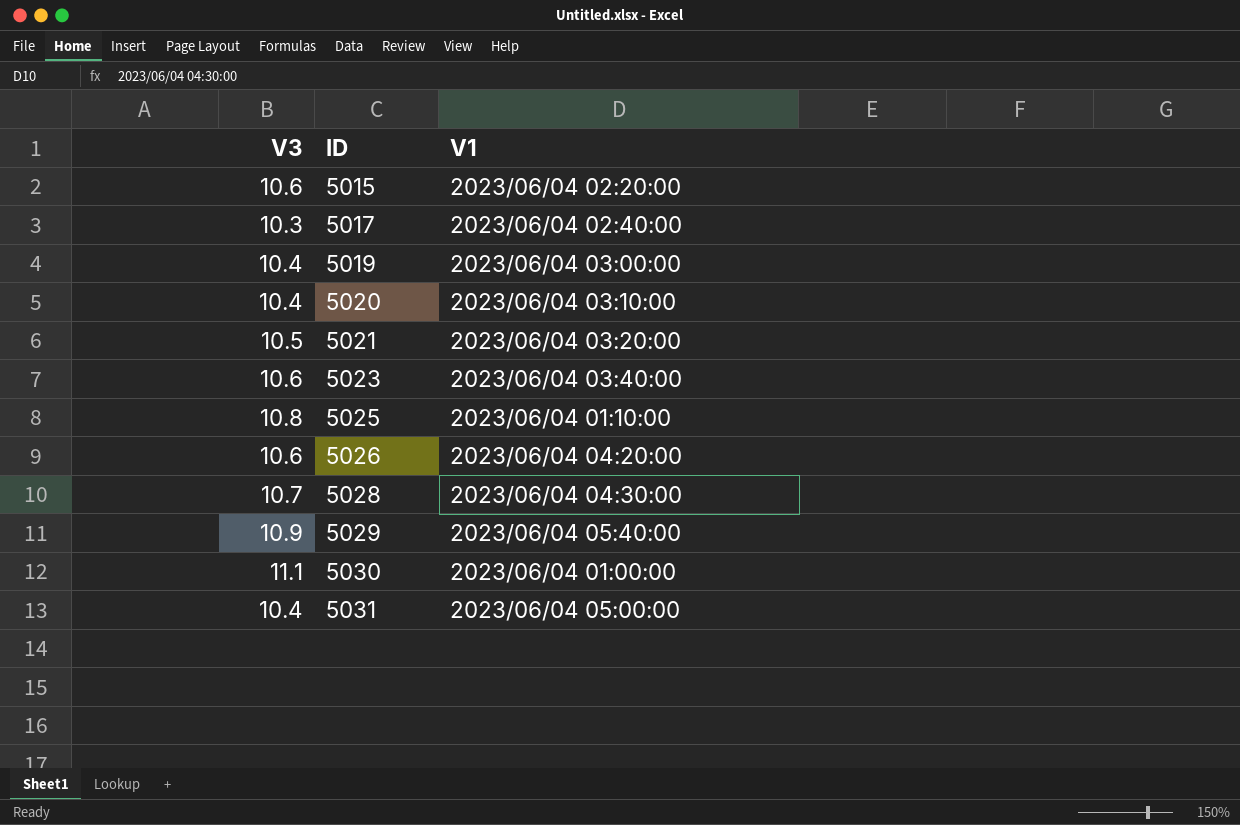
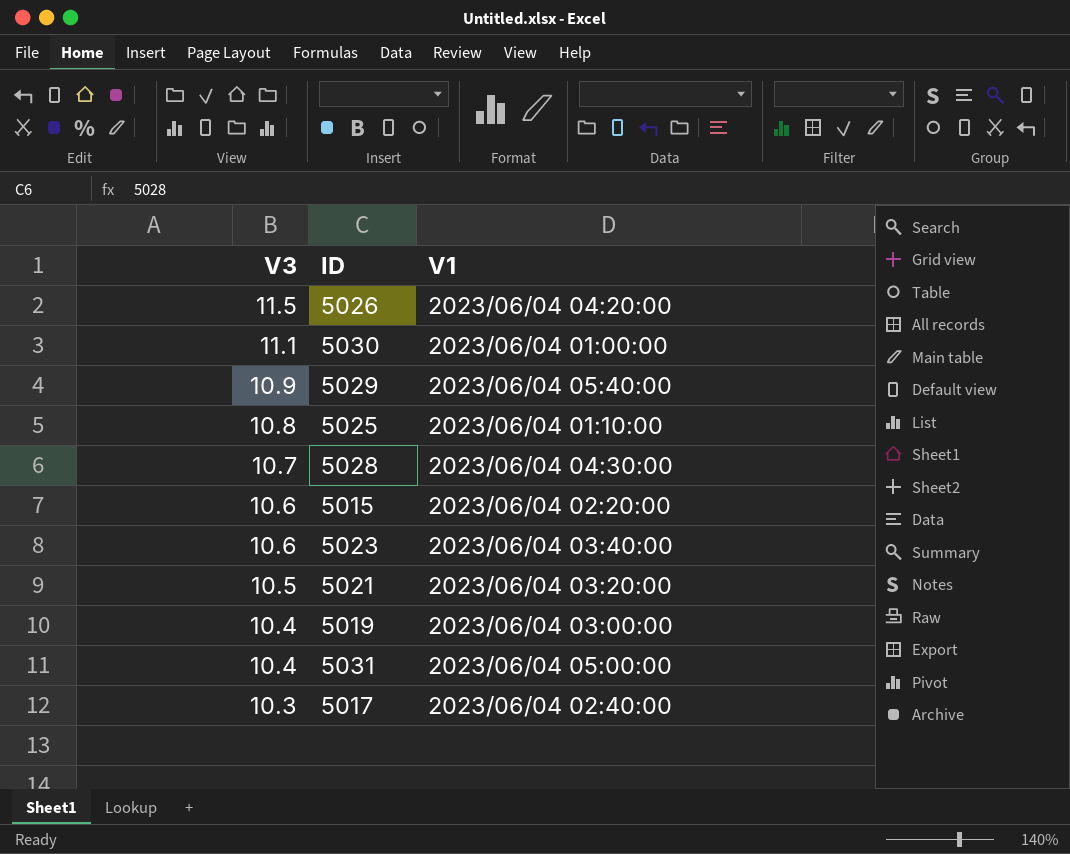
row order: ID ascending -> V3 descending
row 5020: 10.4 | 2023/06/04 03:10:00 -> none
5026 | V3: 10.6 -> 11.5

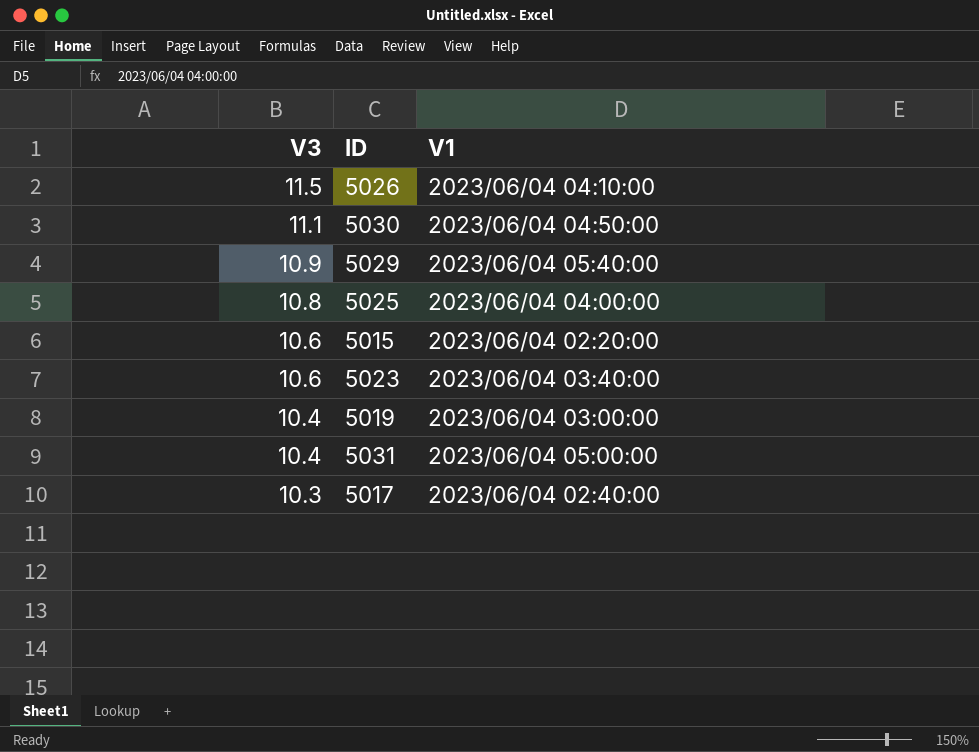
row 5028: 10.7 | 2023/06/04 04:30:00 -> none
row 5021: 10.5 | 2023/06/04 03:20:00 -> none
5026 | V1: 2023/06/04 04:20:00 -> 2023/06/04 04:10:00
5030 | V1: 2023/06/04 01:00:00 -> 2023/06/04 04:50:00
5025 | V1: 2023/06/04 01:10:00 -> 2023/06/04 04:00:00

